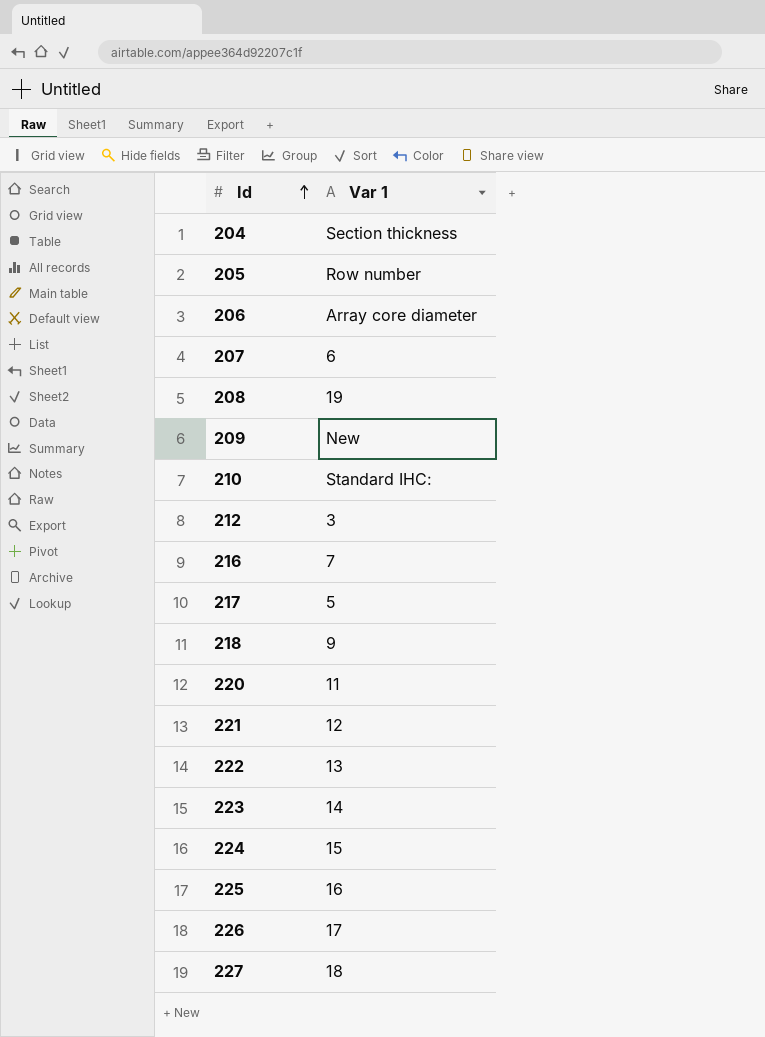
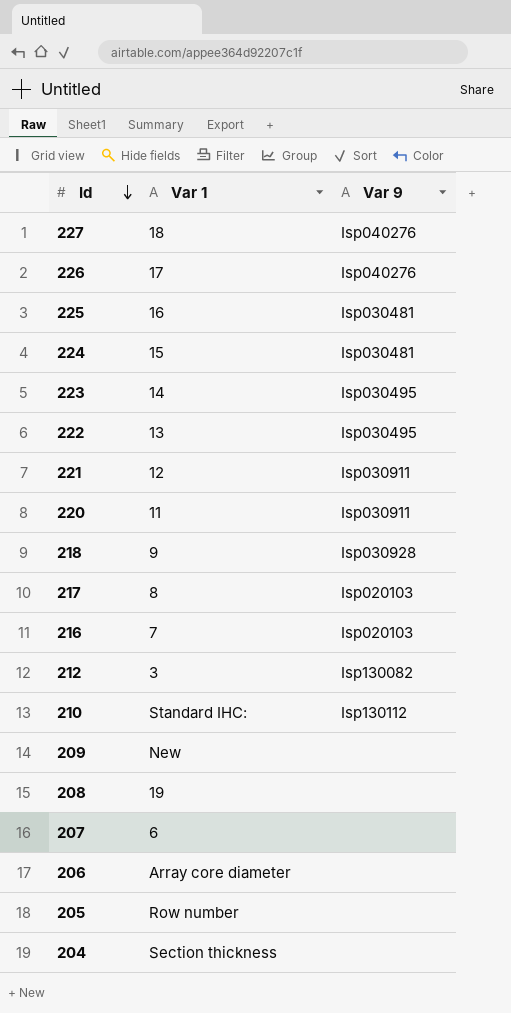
row order: Id ascending -> Id descending
column Var 9 | position: none -> 3
217 | Var 1: 5 -> 8

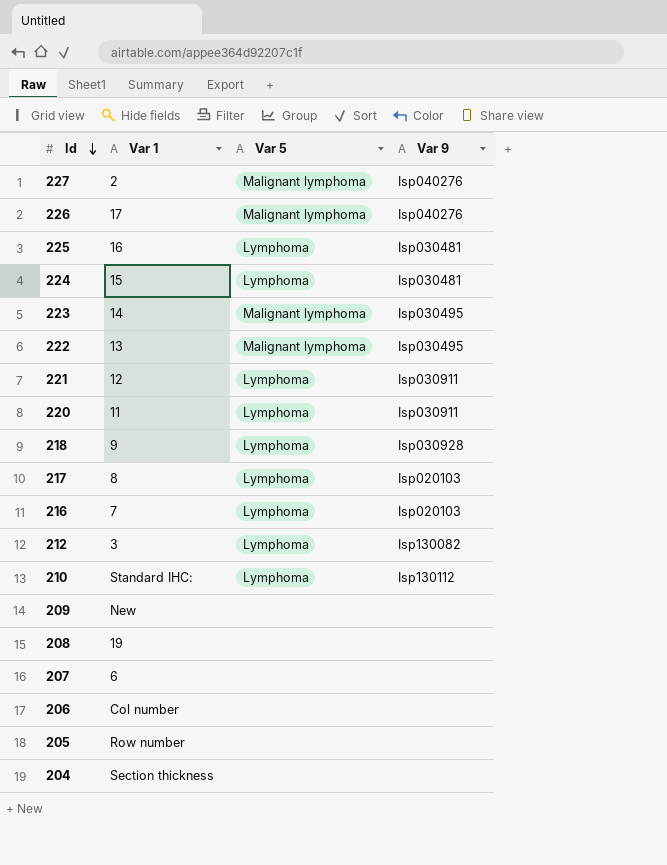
column Var 5 | position: none -> 3
227 | Var 1: 18 -> 2
206 | Var 1: Array core diameter -> Col number

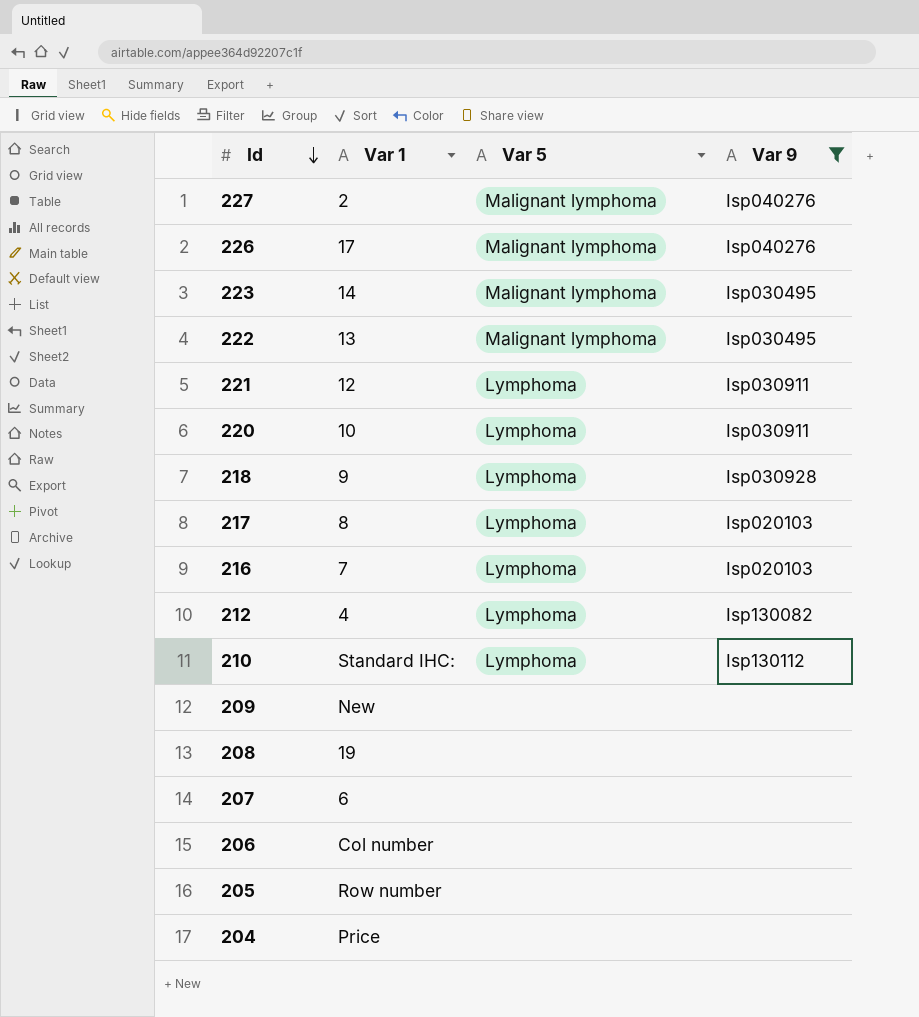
filter: none -> Var 9 != Isp030481
220 | Var 1: 11 -> 10
212 | Var 1: 3 -> 4
204 | Var 1: Section thickness -> Price

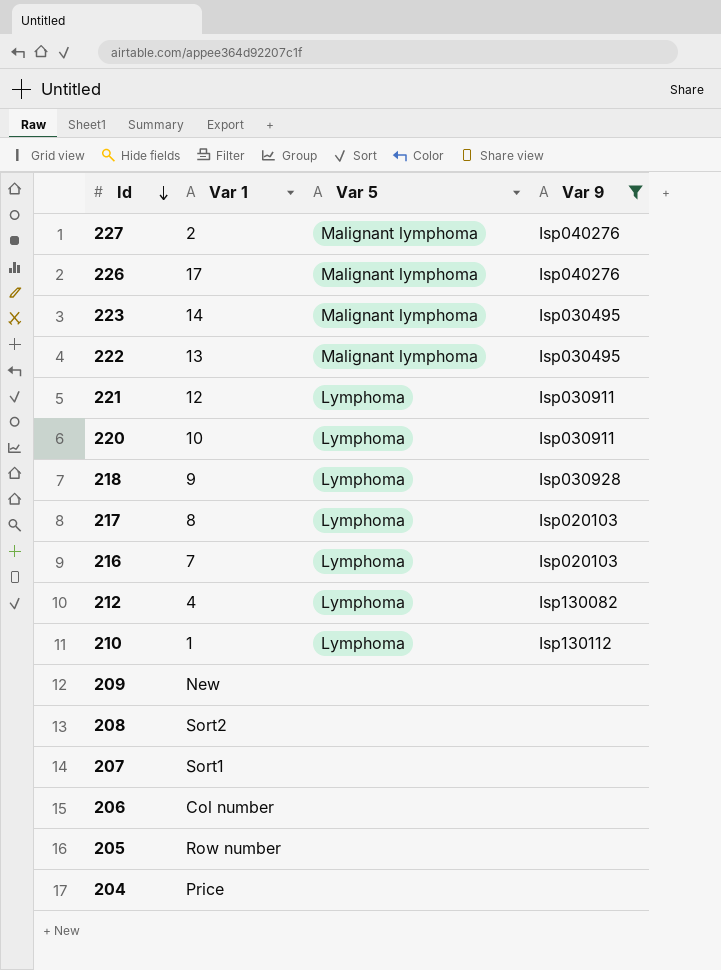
210 | Var 1: Standard IHC: -> 1
208 | Var 1: 19 -> Sort2
207 | Var 1: 6 -> Sort1

